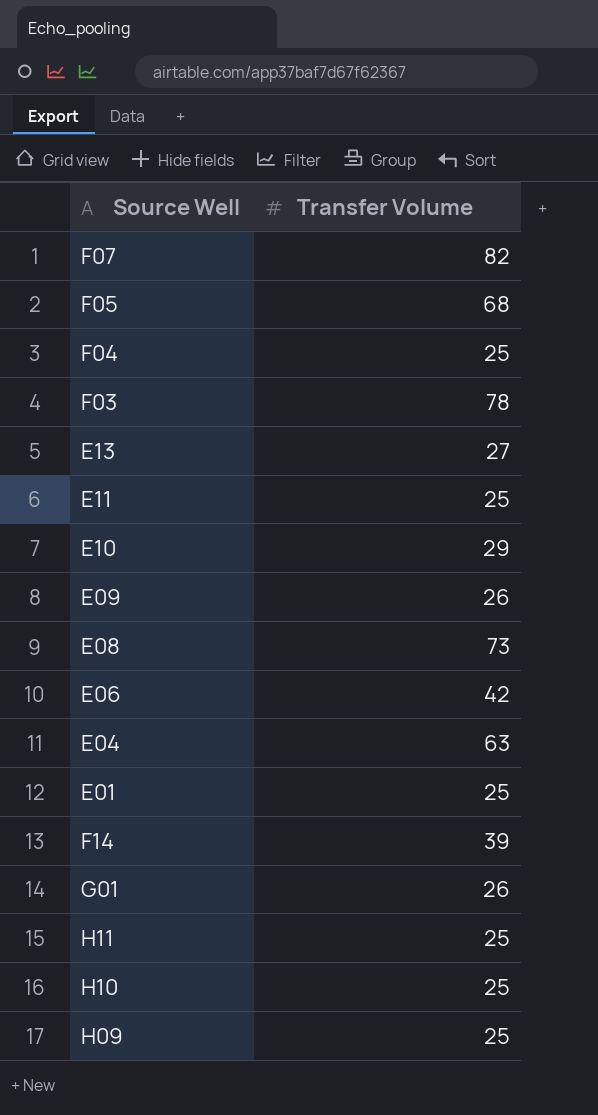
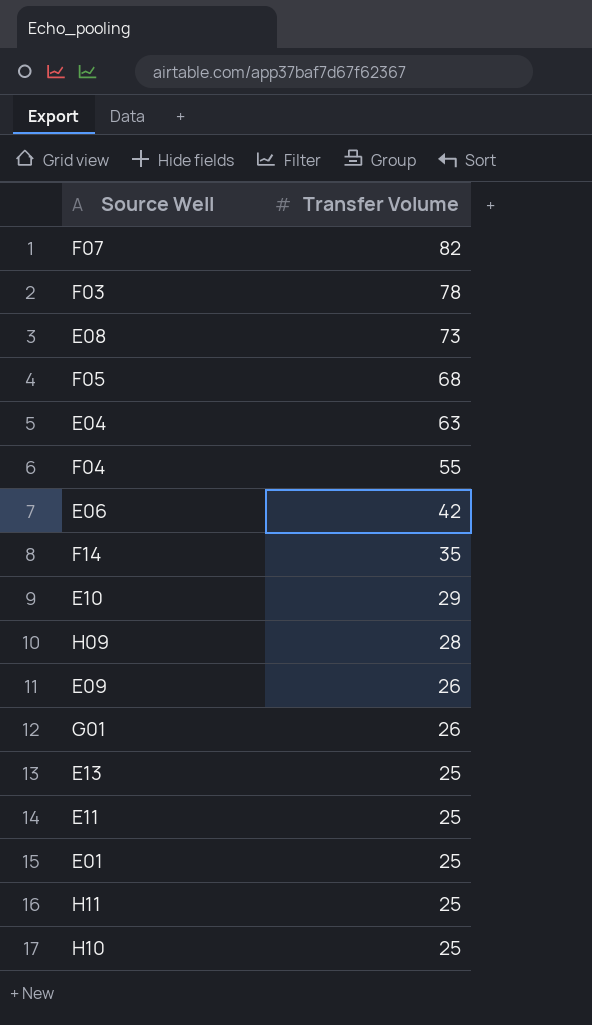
row order: none -> Transfer Volume descending
F04 | Transfer Volume: 25 -> 55
F14 | Transfer Volume: 39 -> 35
H09 | Transfer Volume: 25 -> 28
E13 | Transfer Volume: 27 -> 25

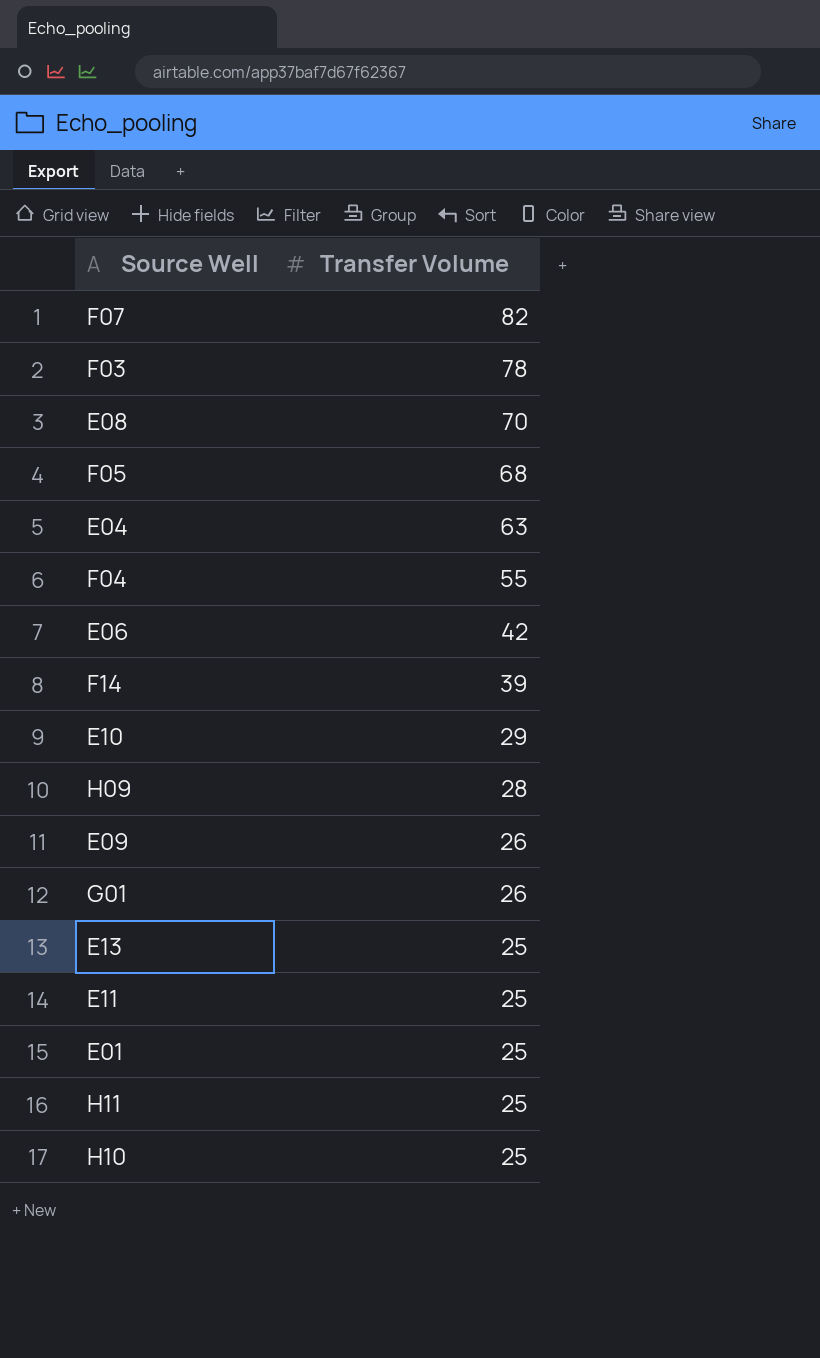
E08 | Transfer Volume: 73 -> 70
F14 | Transfer Volume: 35 -> 39

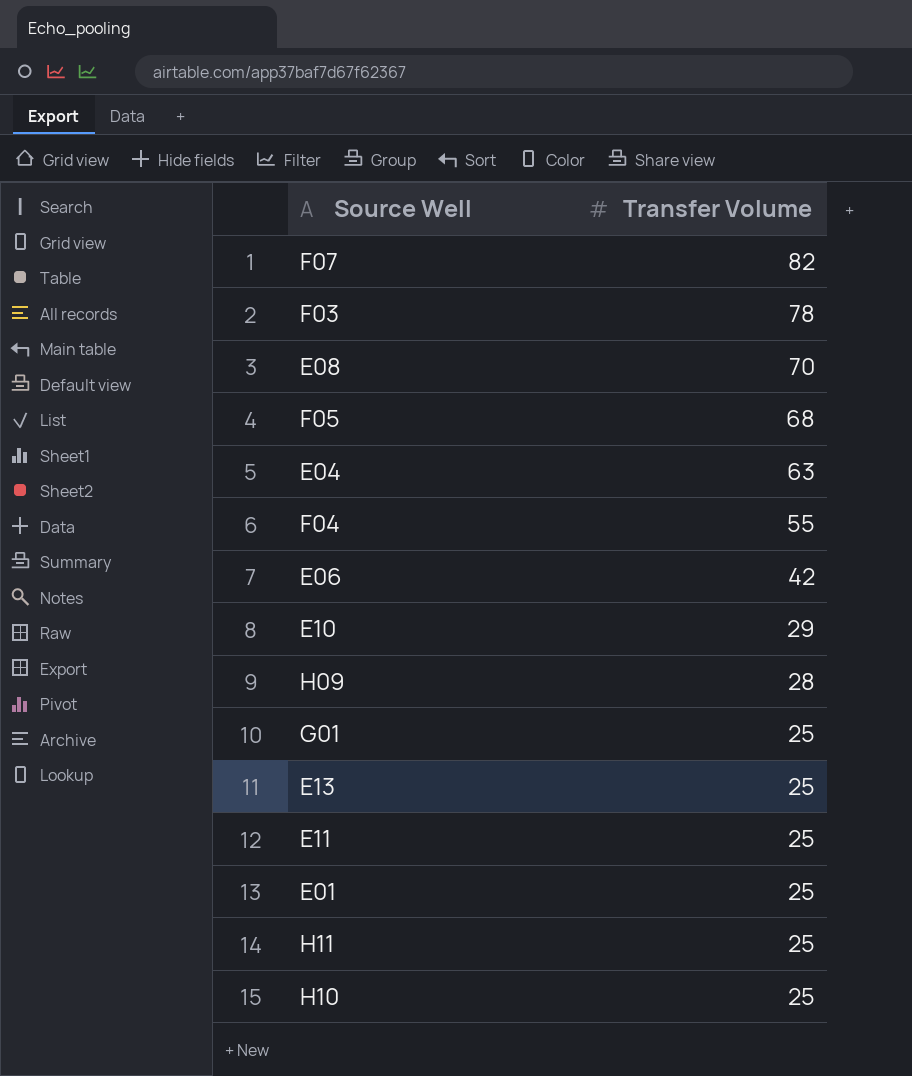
row F14: 39 -> none
row E09: 26 -> none
G01 | Transfer Volume: 26 -> 25

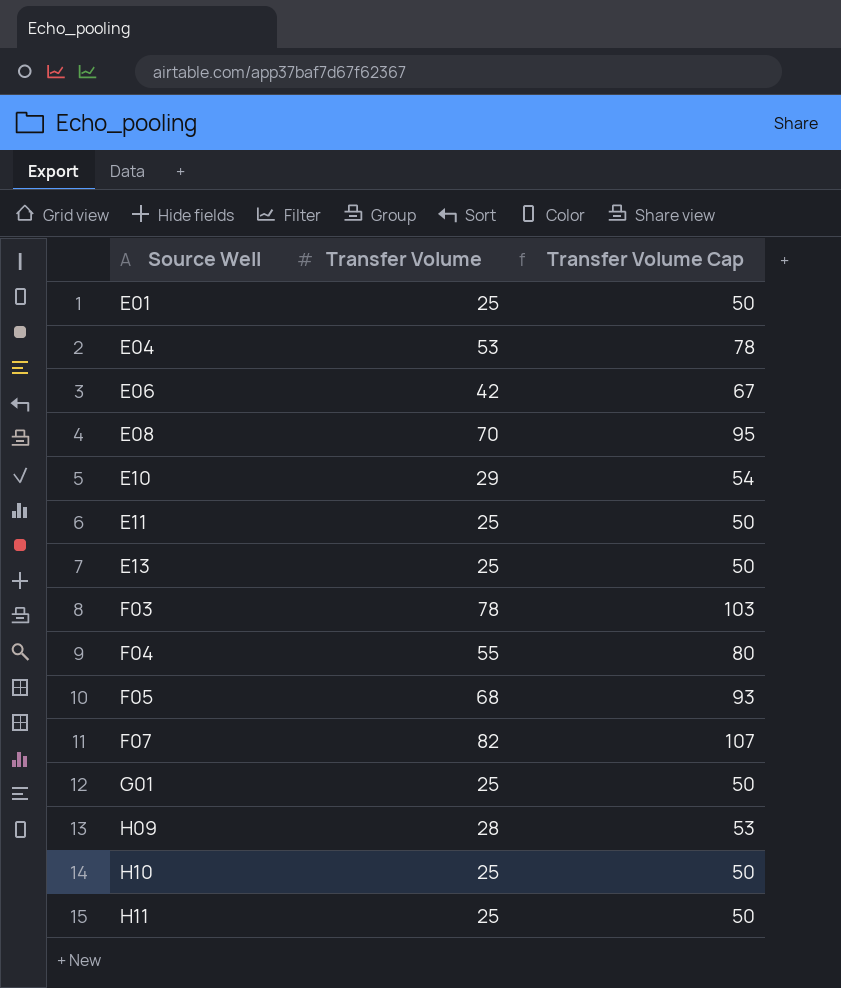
row order: Transfer Volume descending -> Source Well ascending
column Transfer Volume Cap | formula: none -> [Transfer Volume] + 25
E04 | Transfer Volume: 63 -> 53

